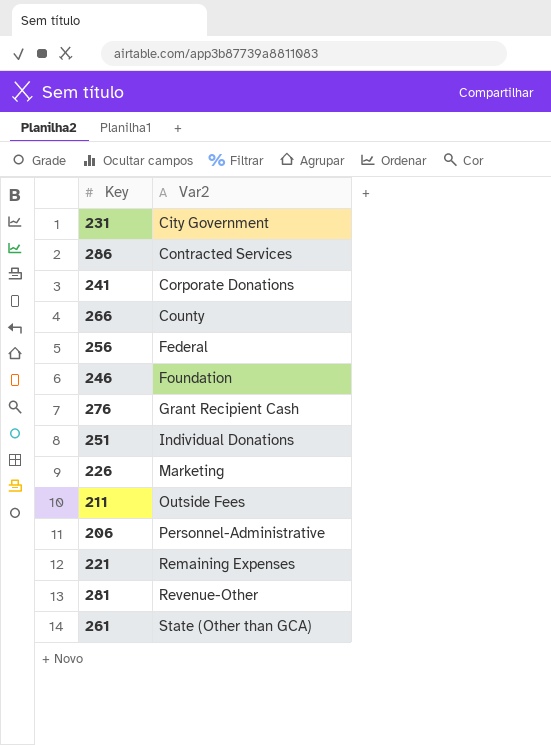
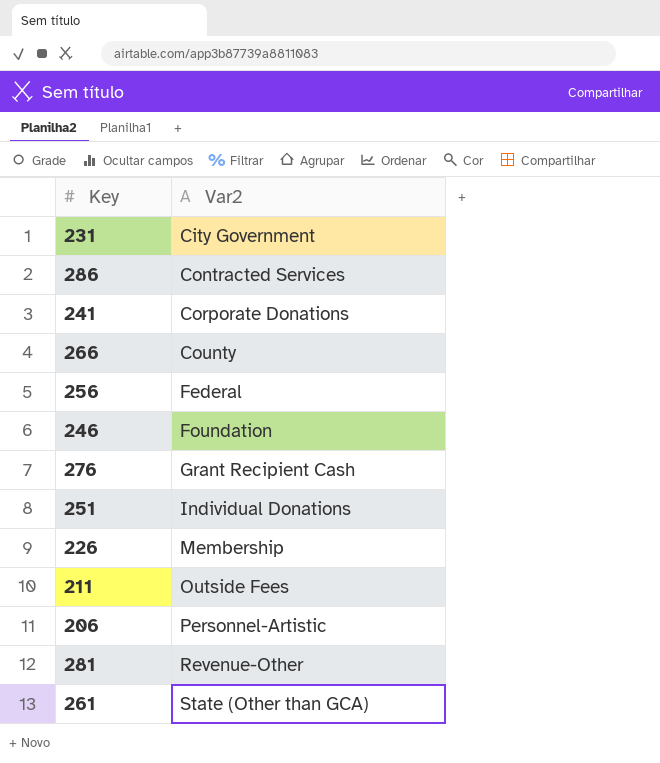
row 221: Remaining Expenses -> none
226 | Var2: Marketing -> Membership
206 | Var2: Personnel-Administrative -> Personnel-Artistic

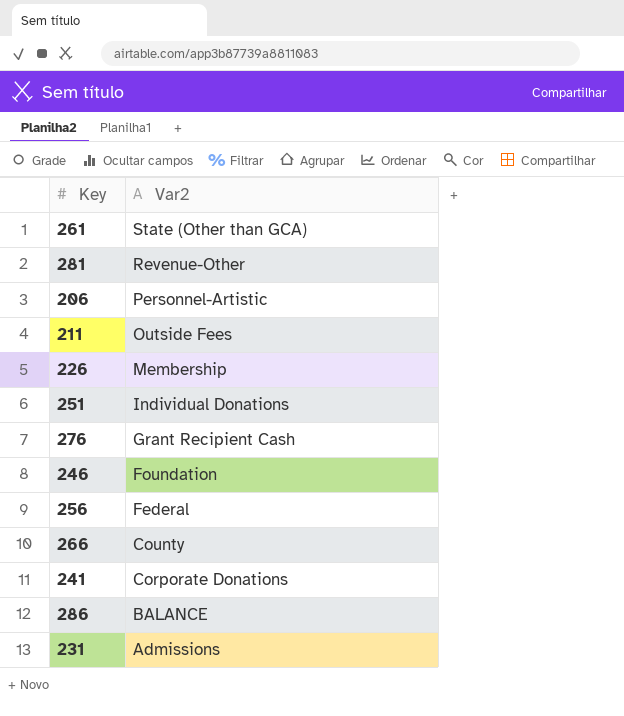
row order: Var2 ascending -> Var2 descending
286 | Var2: Contracted Services -> BALANCE
231 | Var2: City Government -> Admissions

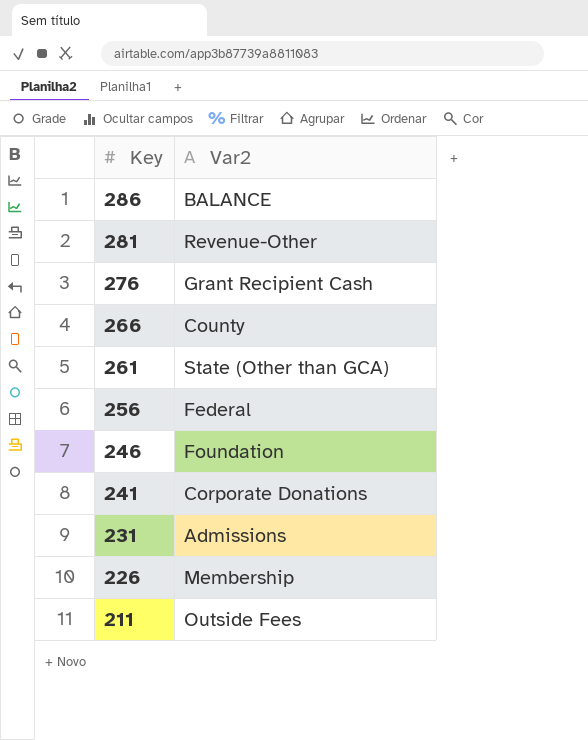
row order: Var2 descending -> Key descending
row 206: Personnel-Artistic -> none
row 251: Individual Donations -> none

